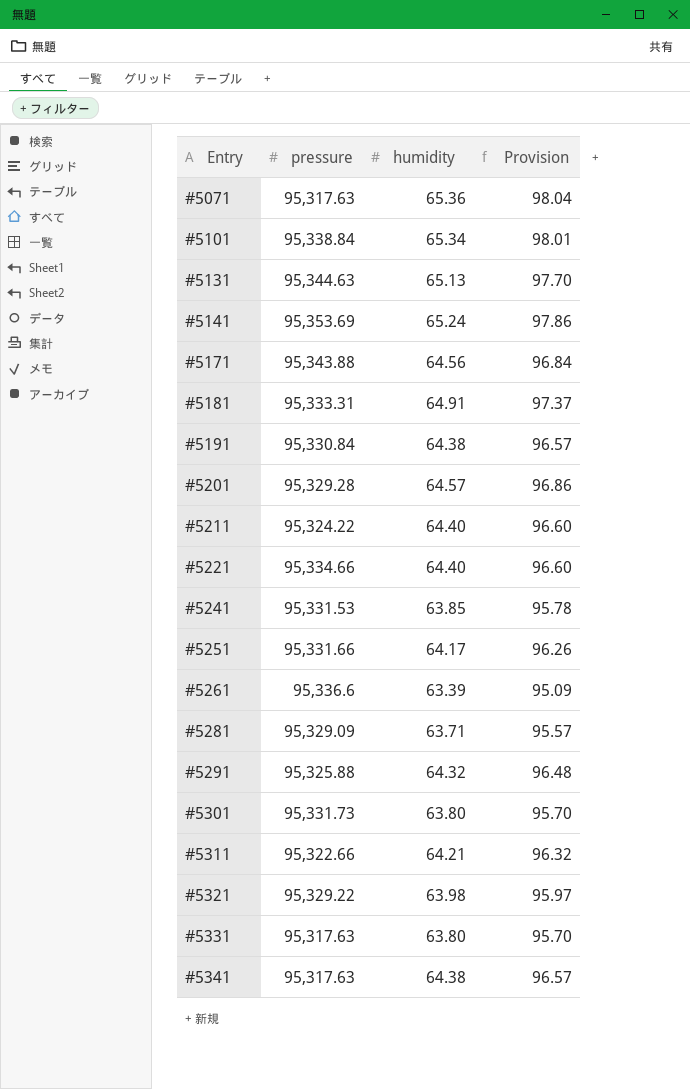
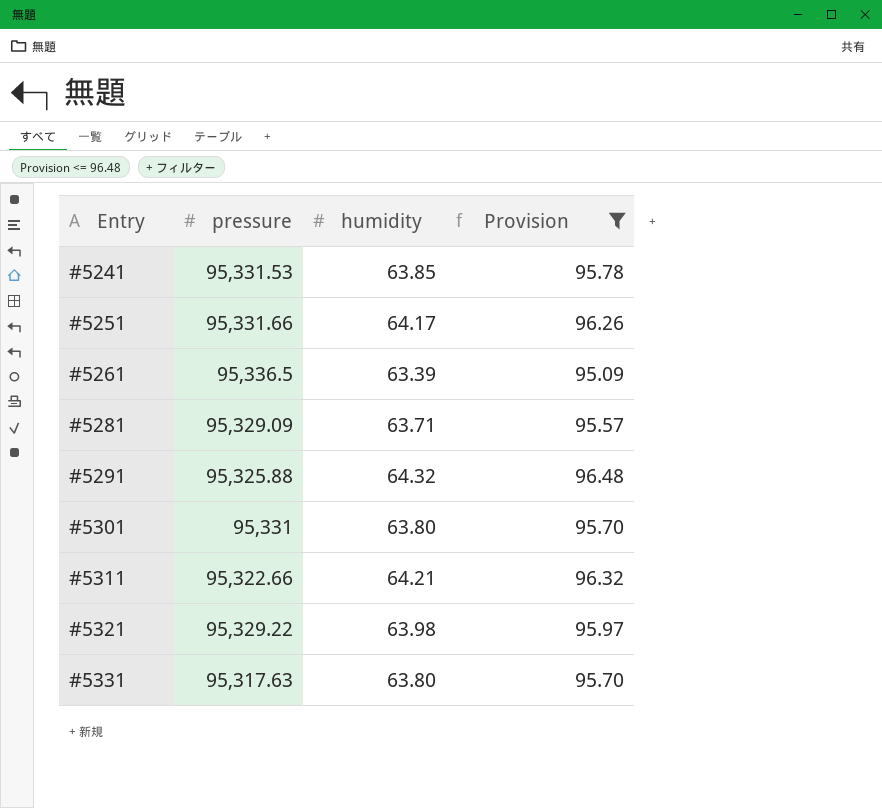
filter: none -> Provision <= 96.48
#5261 | pressure: 95,336.6 -> 95,336.5
#5301 | pressure: 95,331.73 -> 95,331

